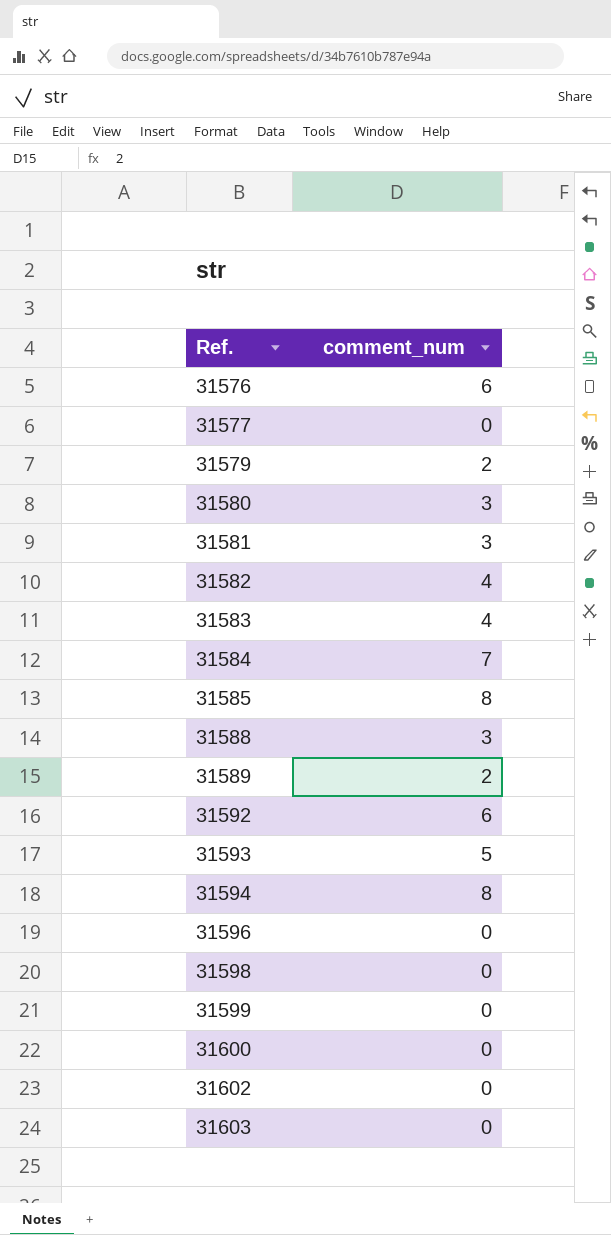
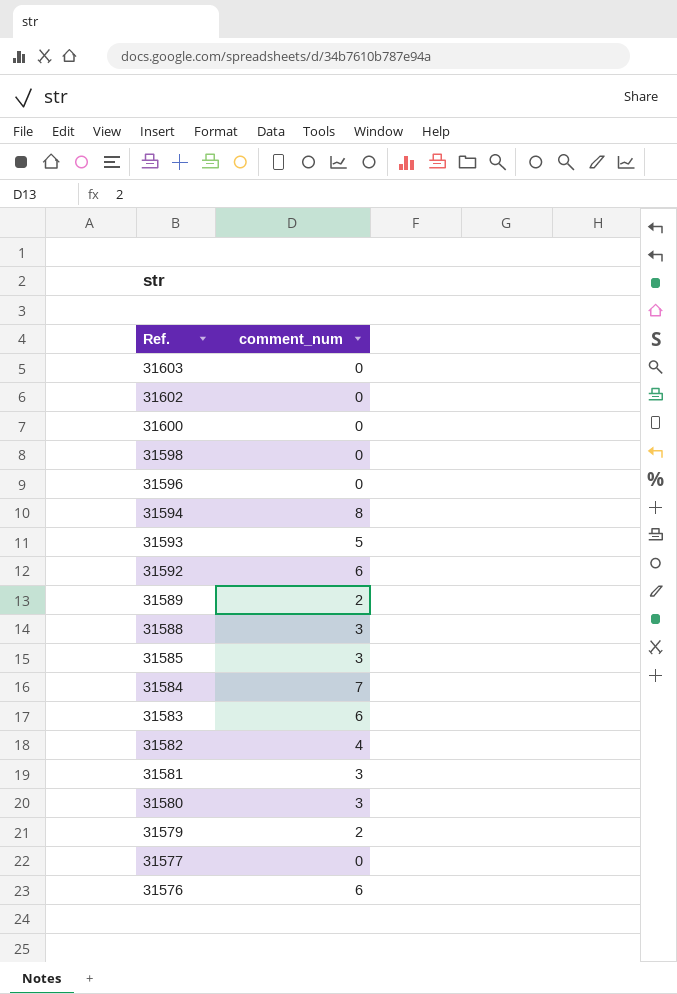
row order: Ref. ascending -> Ref. descending
row 31599: 0 -> none
31585 | comment_num: 8 -> 3
31583 | comment_num: 4 -> 6

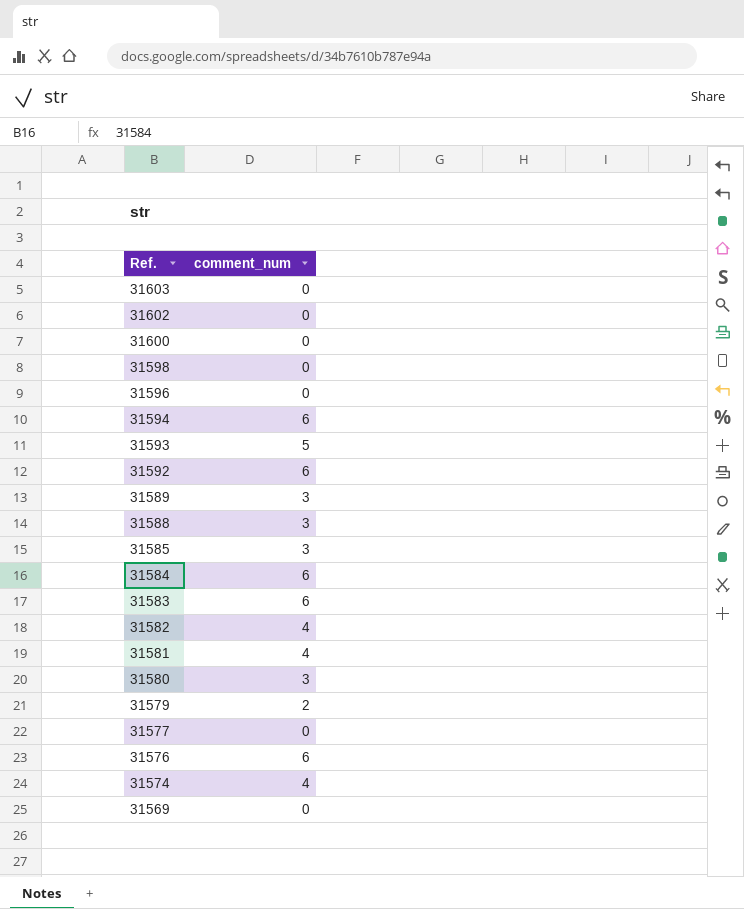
31594 | comment_num: 8 -> 6
31589 | comment_num: 2 -> 3
31584 | comment_num: 7 -> 6
31581 | comment_num: 3 -> 4
row 31574: none -> 4
row 31569: none -> 0

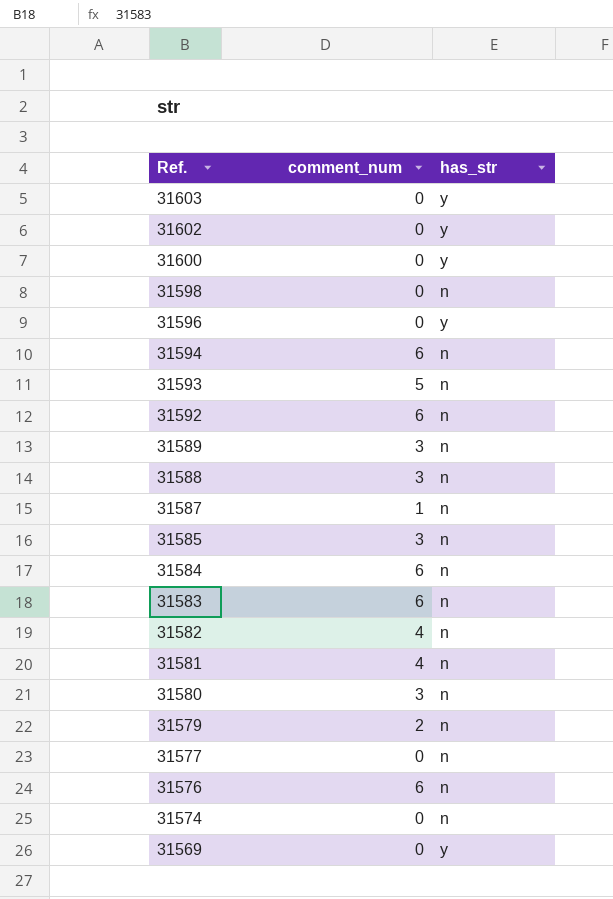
column has_str | position: none -> 3
row 31587: none -> 1 | n
31574 | comment_num: 4 -> 0

